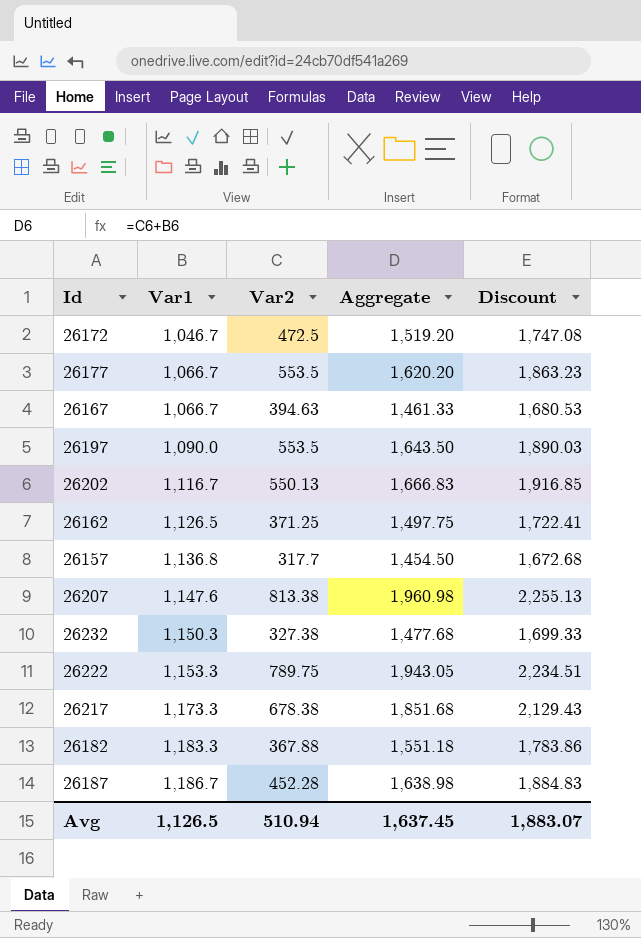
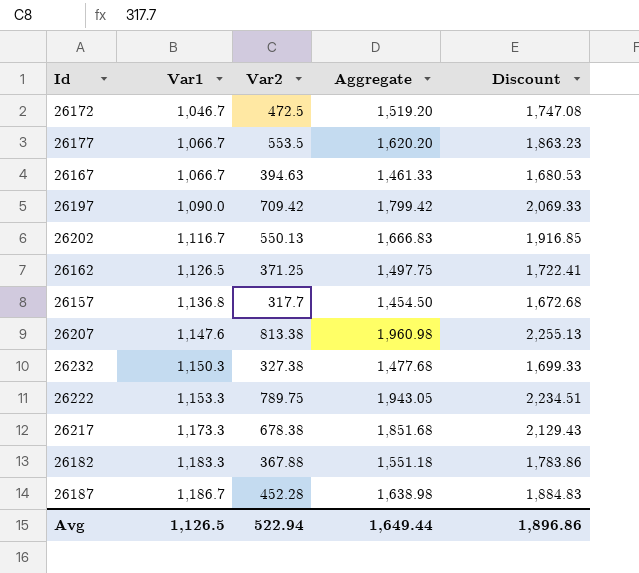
26197 | Var2: 553.5 -> 709.42
26197 | Aggregate: 1,643.50 -> 1,799.42
26197 | Discount: 1,890.03 -> 2,069.33
Avg | Var2: 510.94 -> 522.94
Avg | Aggregate: 1,637.45 -> 1,649.44
Avg | Discount: 1,883.07 -> 1,896.86

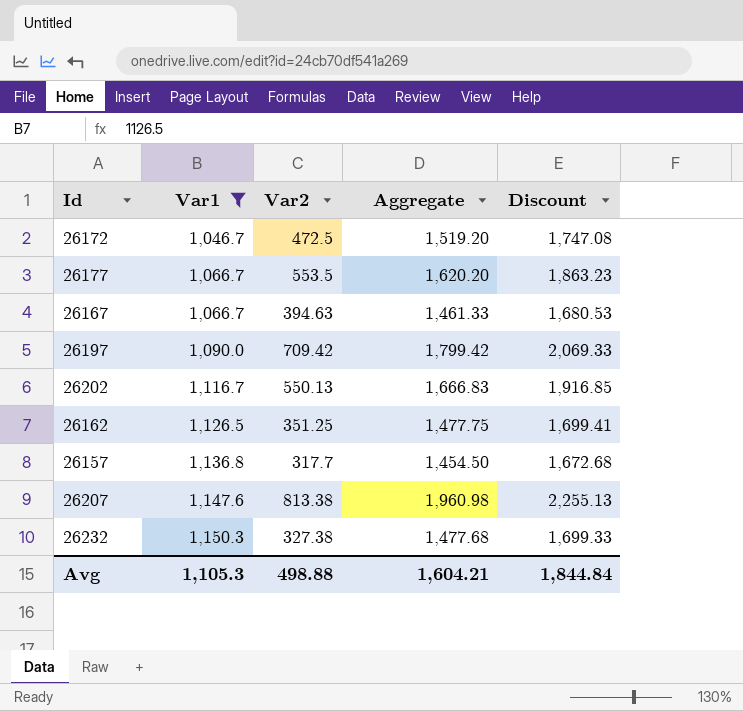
filter: none -> Var1 <= 1,150.3
26162 | Var2: 371.25 -> 351.25
26162 | Aggregate: 1,497.75 -> 1,477.75
26162 | Discount: 1,722.41 -> 1,699.41
Avg | Var1: 1,126.5 -> 1,105.3
Avg | Var2: 522.94 -> 498.88
Avg | Aggregate: 1,649.44 -> 1,604.21
Avg | Discount: 1,896.86 -> 1,844.84

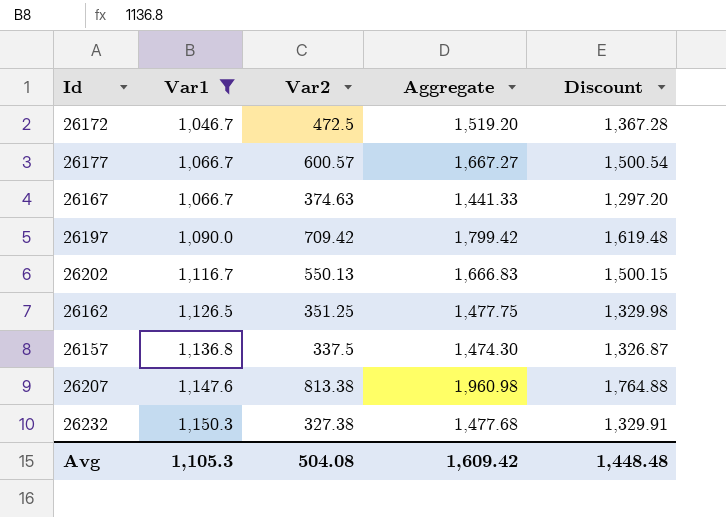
column Discount | formula: [Aggregate] * 1.15 -> [Aggregate] * 0.9
26177 | Var2: 553.5 -> 600.57
26177 | Aggregate: 1,620.20 -> 1,667.27
26167 | Var2: 394.63 -> 374.63
26167 | Aggregate: 1,461.33 -> 1,441.33
26157 | Var2: 317.7 -> 337.5
26157 | Aggregate: 1,454.50 -> 1,474.30
Avg | Var2: 498.88 -> 504.08
Avg | Aggregate: 1,604.21 -> 1,609.42
Avg | Discount: 1,844.84 -> 1,448.48

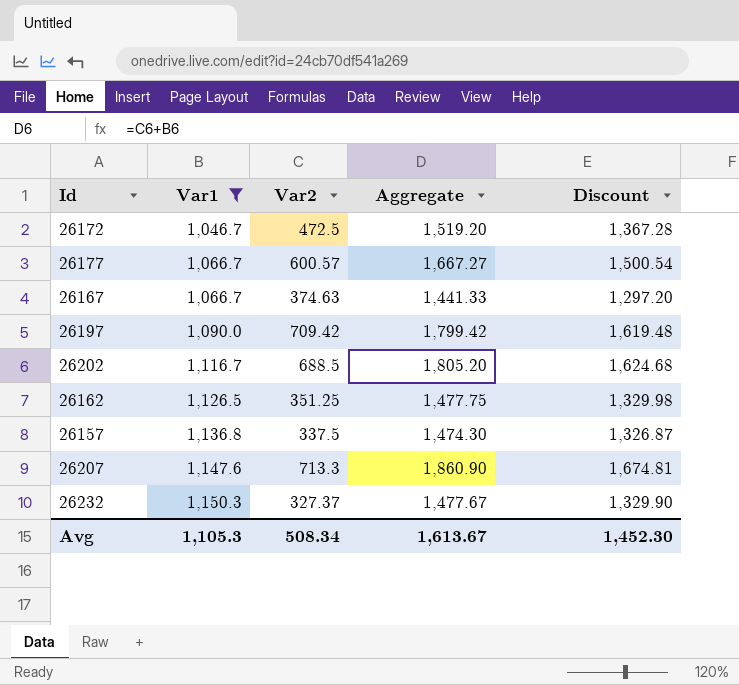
26202 | Var2: 550.13 -> 688.5
26202 | Aggregate: 1,666.83 -> 1,805.20
26202 | Discount: 1,500.15 -> 1,624.68
26207 | Var2: 813.38 -> 713.3
26207 | Aggregate: 1,960.98 -> 1,860.90
26207 | Discount: 1,764.88 -> 1,674.81
26232 | Var2: 327.38 -> 327.37
26232 | Aggregate: 1,477.68 -> 1,477.67
26232 | Discount: 1,329.91 -> 1,329.90
Avg | Var2: 504.08 -> 508.34
Avg | Aggregate: 1,609.42 -> 1,613.67
Avg | Discount: 1,448.48 -> 1,452.30

